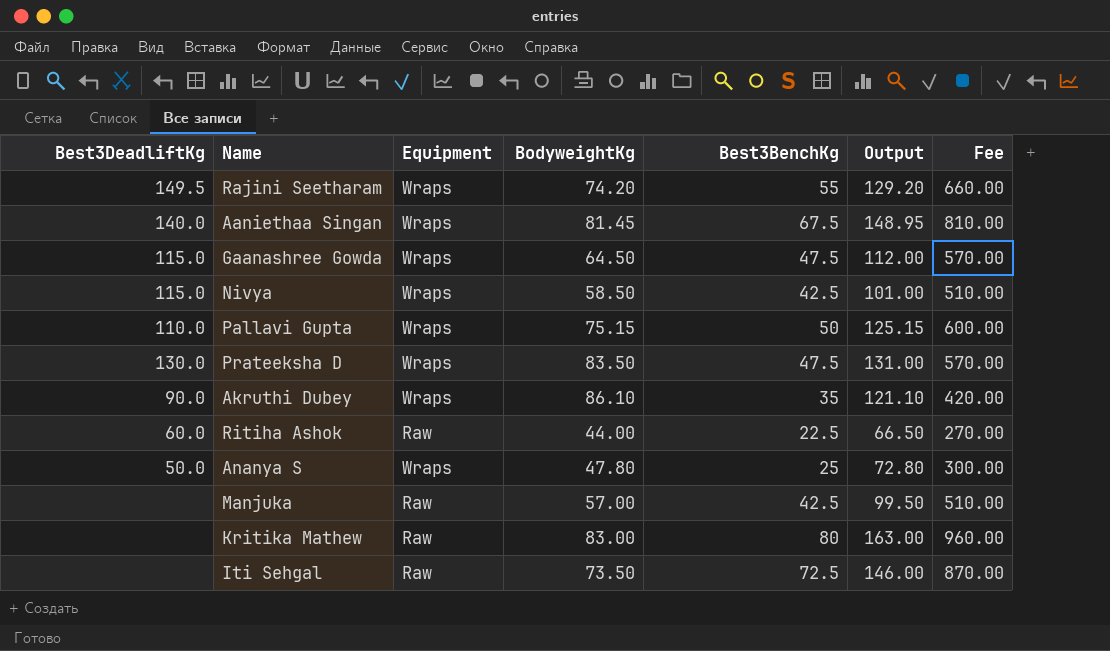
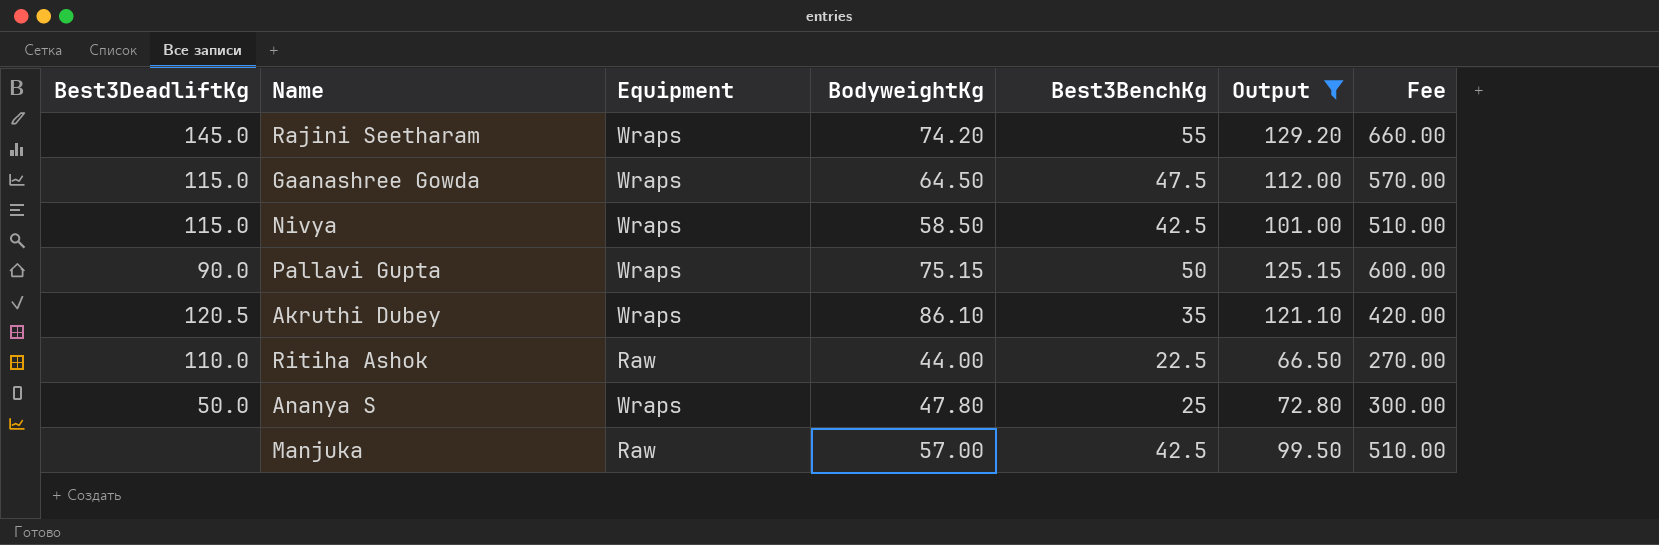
filter: none -> Output <= 129.20
Rajini Seetharam | Best3DeadliftKg: 149.5 -> 145.0
Pallavi Gupta | Best3DeadliftKg: 110.0 -> 90.0
Akruthi Dubey | Best3DeadliftKg: 90.0 -> 120.5
Ritiha Ashok | Best3DeadliftKg: 60.0 -> 110.0

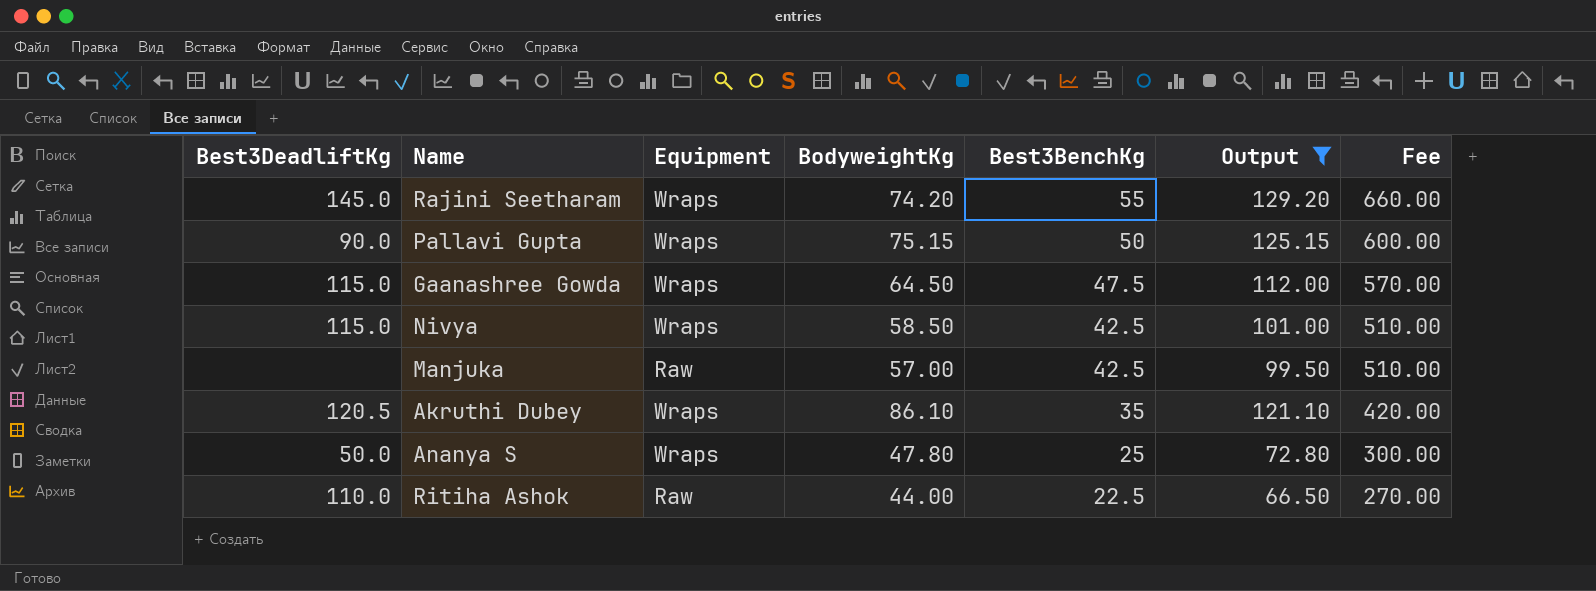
row order: none -> Best3BenchKg descending

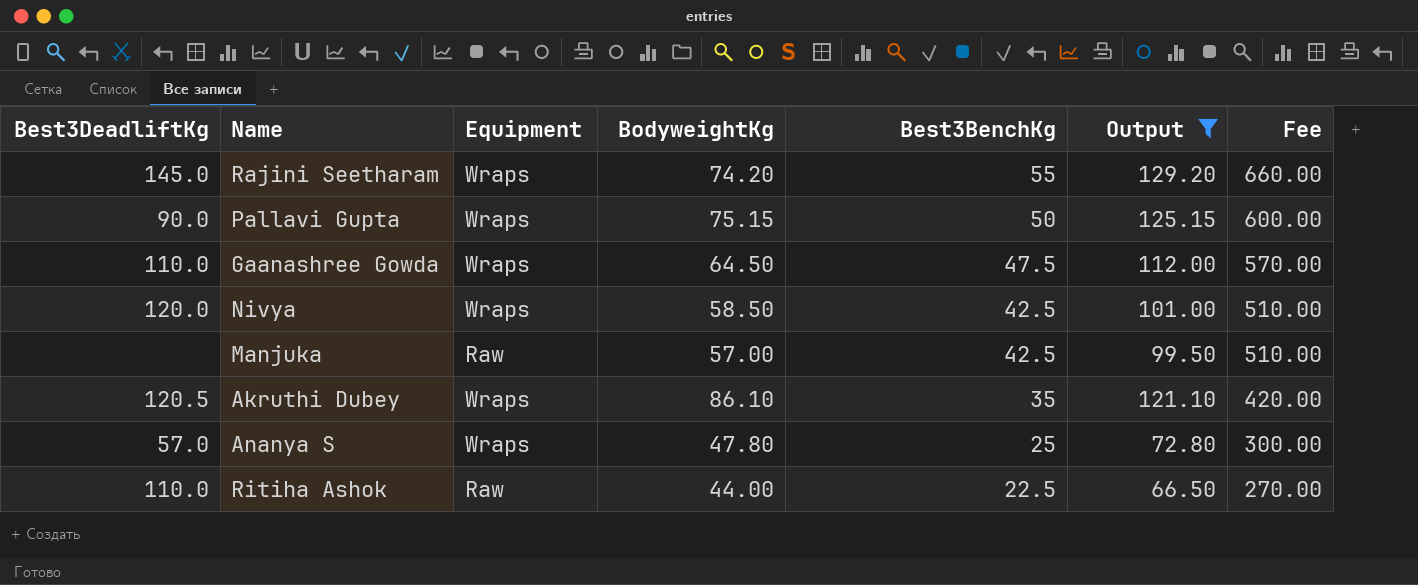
Gaanashree Gowda | Best3DeadliftKg: 115.0 -> 110.0
Nivya | Best3DeadliftKg: 115.0 -> 120.0
Ananya S | Best3DeadliftKg: 50.0 -> 57.0

